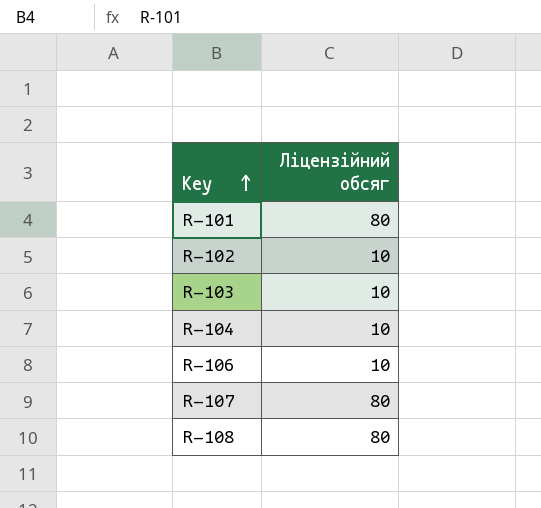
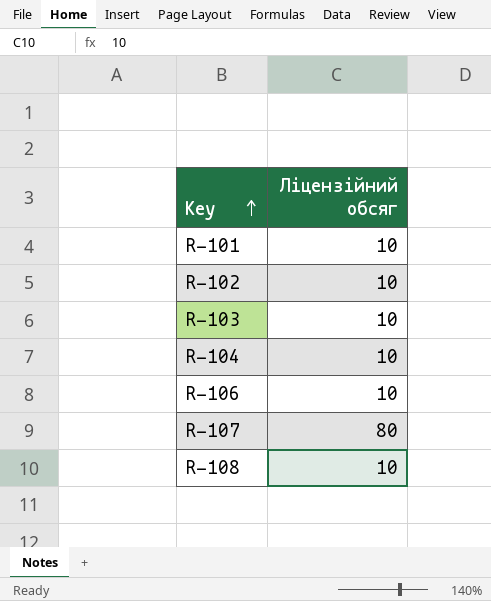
R-101 | Ліцензійний обсяг: 80 -> 10
R-108 | Ліцензійний обсяг: 80 -> 10

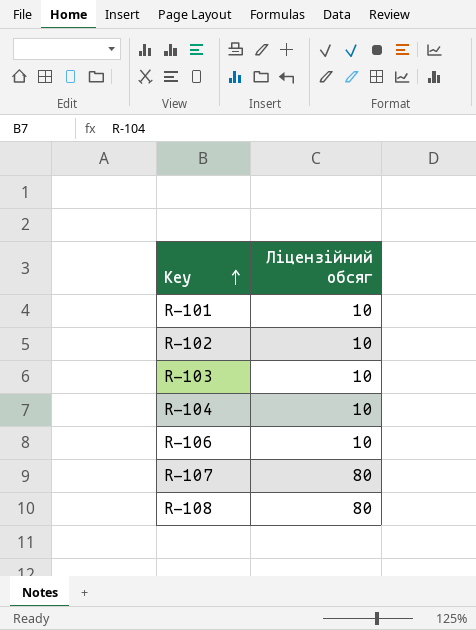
R-108 | Ліцензійний обсяг: 10 -> 80

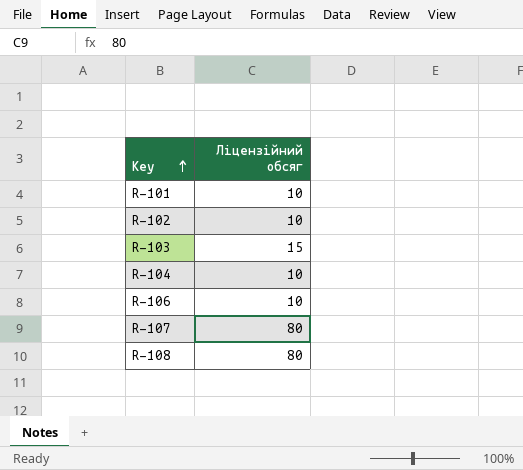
R-103 | Ліцензійний обсяг: 10 -> 15

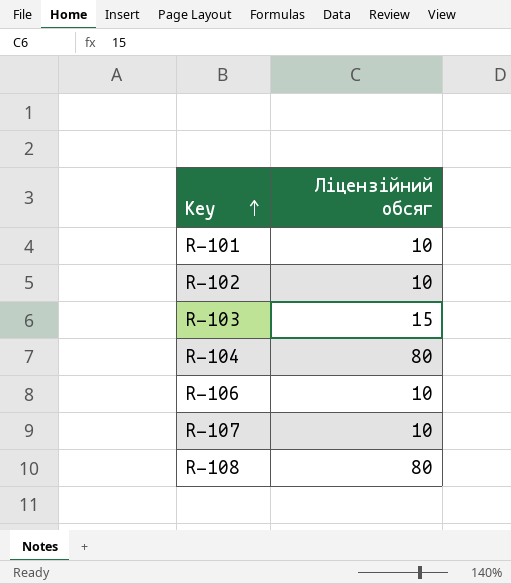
R-104 | Ліцензійний обсяг: 10 -> 80
R-107 | Ліцензійний обсяг: 80 -> 10

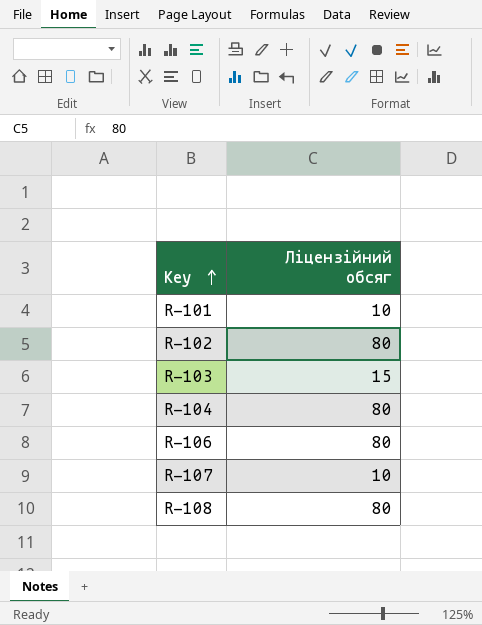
R-102 | Ліцензійний обсяг: 10 -> 80
R-106 | Ліцензійний обсяг: 10 -> 80

